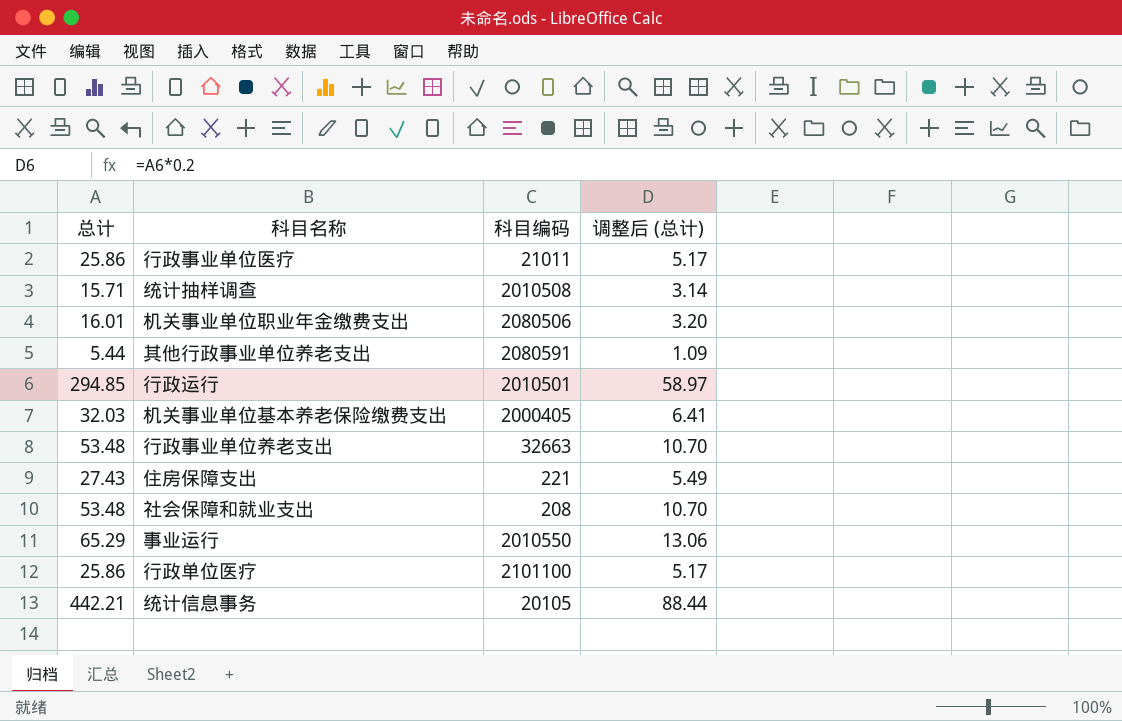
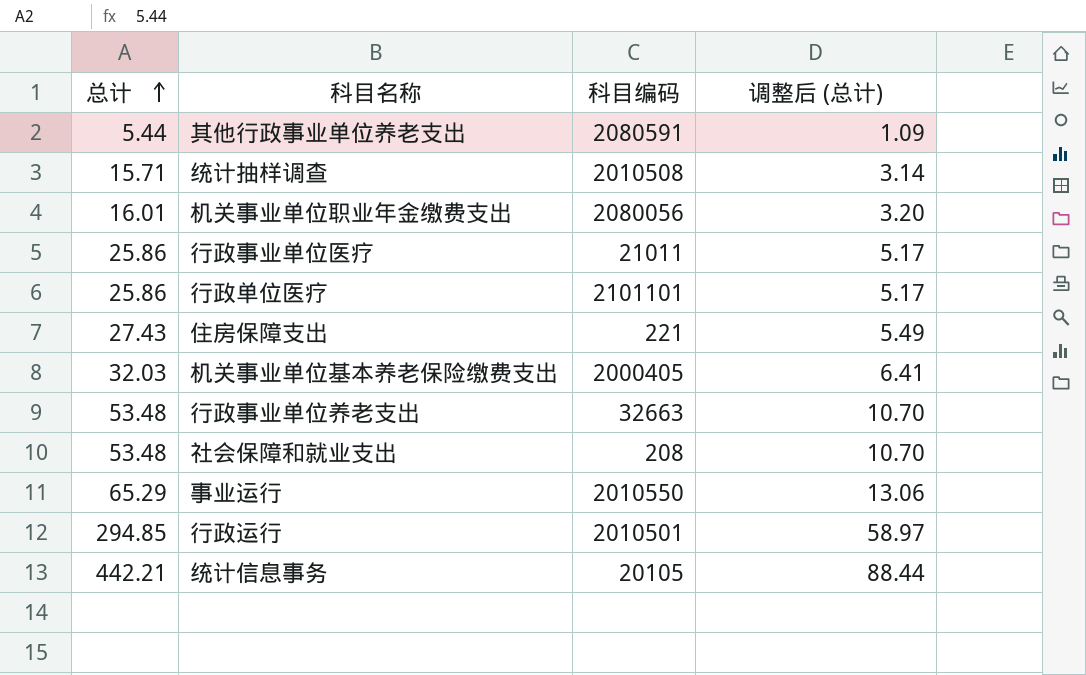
row order: none -> 总计 ascending
机关事业单位职业年金缴费支出 | 科目编码: 2080506 -> 2080056
行政单位医疗 | 科目编码: 2101100 -> 2101101

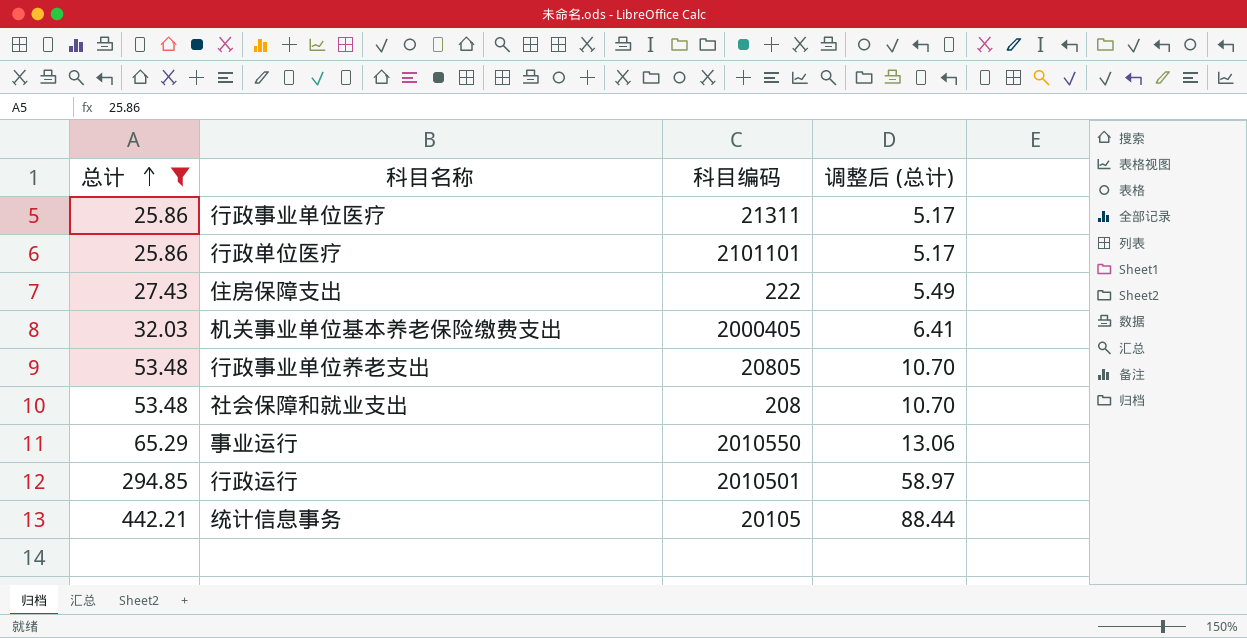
filter: none -> 总计 >= 25.86
行政事业单位医疗 | 科目编码: 21011 -> 21311
住房保障支出 | 科目编码: 221 -> 222
行政事业单位养老支出 | 科目编码: 32663 -> 20805

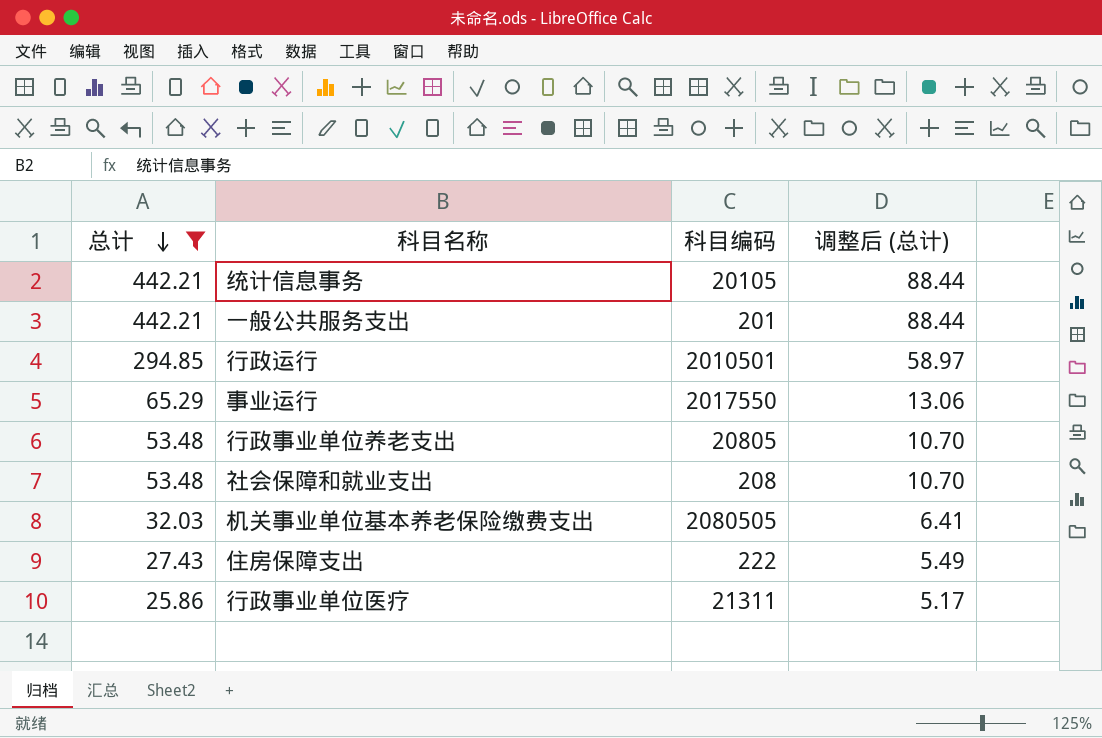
row order: 总计 ascending -> 总计 descending
row 行政单位医疗: 25.86 | 2101101 | 5.17 -> none
row 一般公共服务支出: none -> 442.21 | 201 | 88.44
事业运行 | 科目编码: 2010550 -> 2017550
机关事业单位基本养老保险缴费支出 | 科目编码: 2000405 -> 2080505

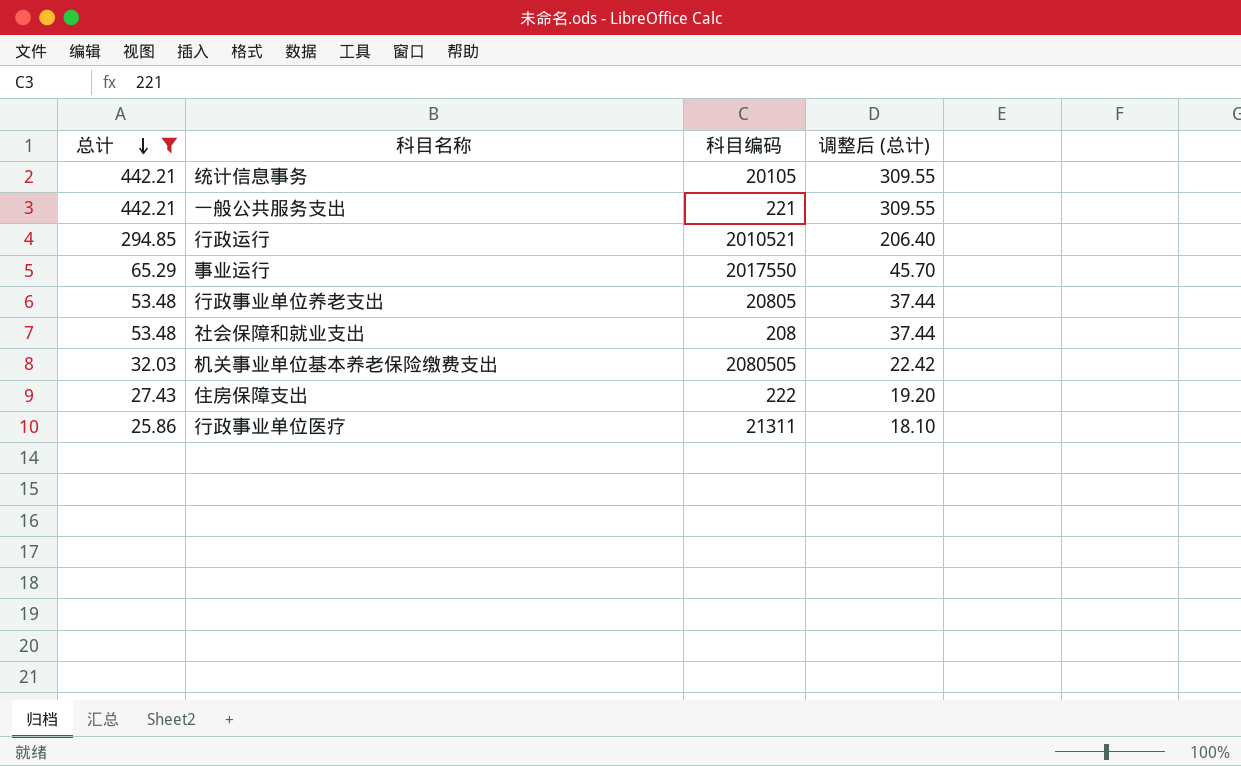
column 调整后 (总计) | formula: [总计] * 0.2 -> [总计] * 0.7
一般公共服务支出 | 科目编码: 201 -> 221
行政运行 | 科目编码: 2010501 -> 2010521

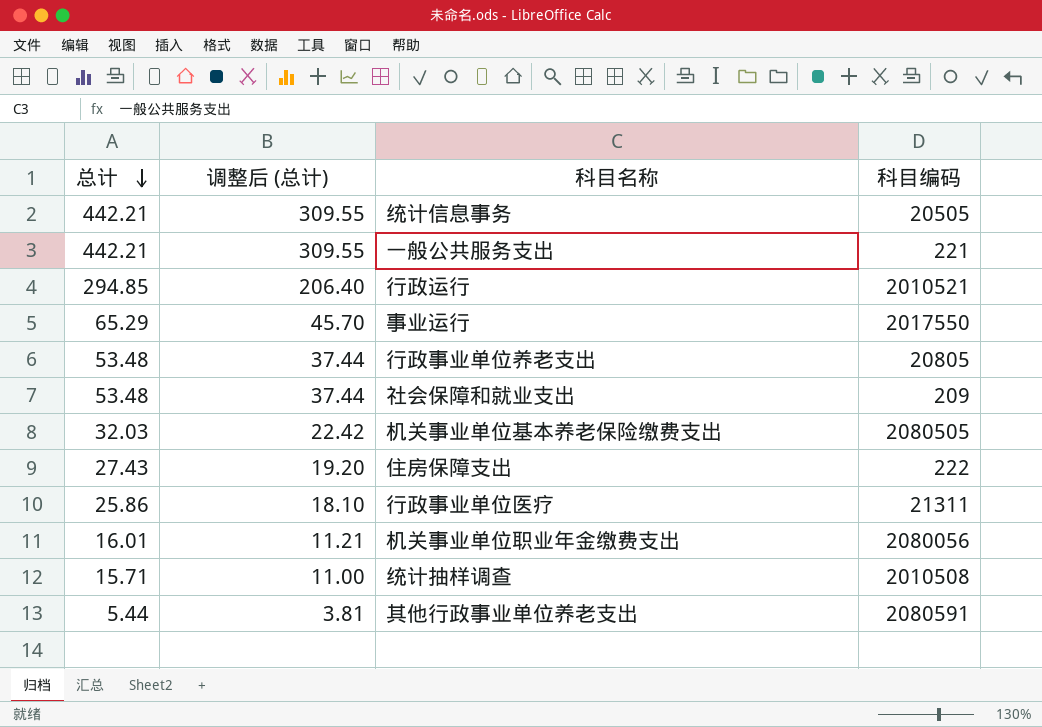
filter: 总计 >= 25.86 -> none
column 调整后 (总计) | position: 4 -> 2
统计信息事务 | 科目编码: 20105 -> 20505
社会保障和就业支出 | 科目编码: 208 -> 209

